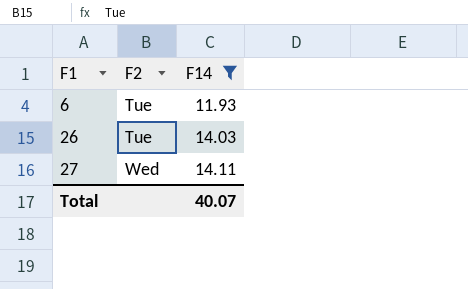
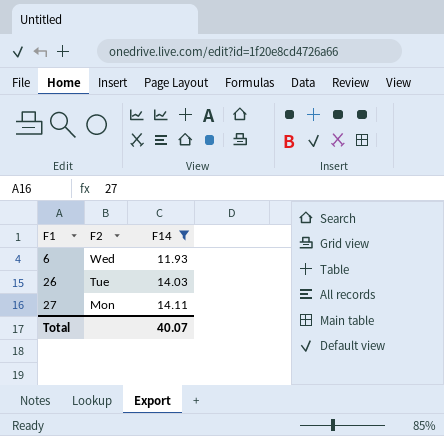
6 | F2: Tue -> Wed
27 | F2: Wed -> Mon

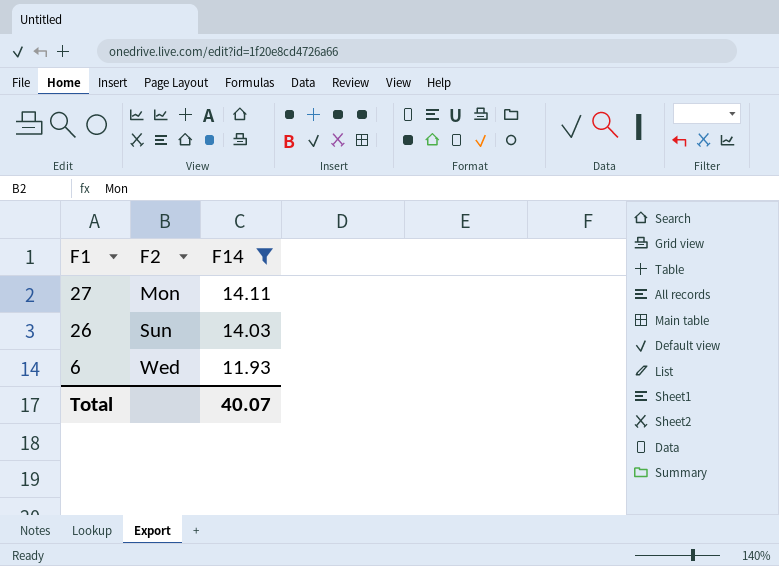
row order: F1 ascending -> F1 descending
26 | F2: Tue -> Sun

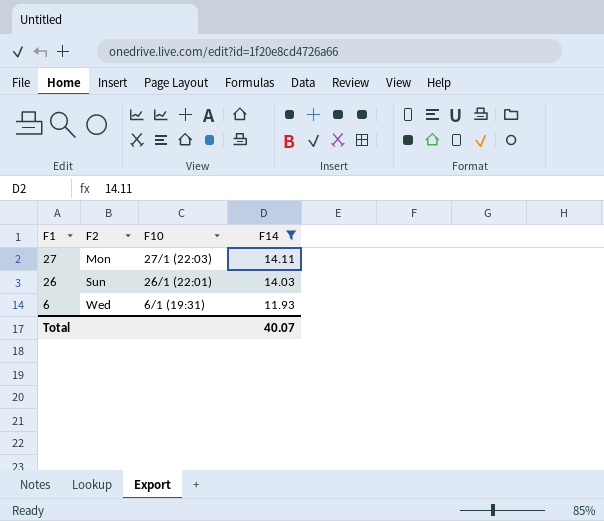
column F10 | position: none -> 3

